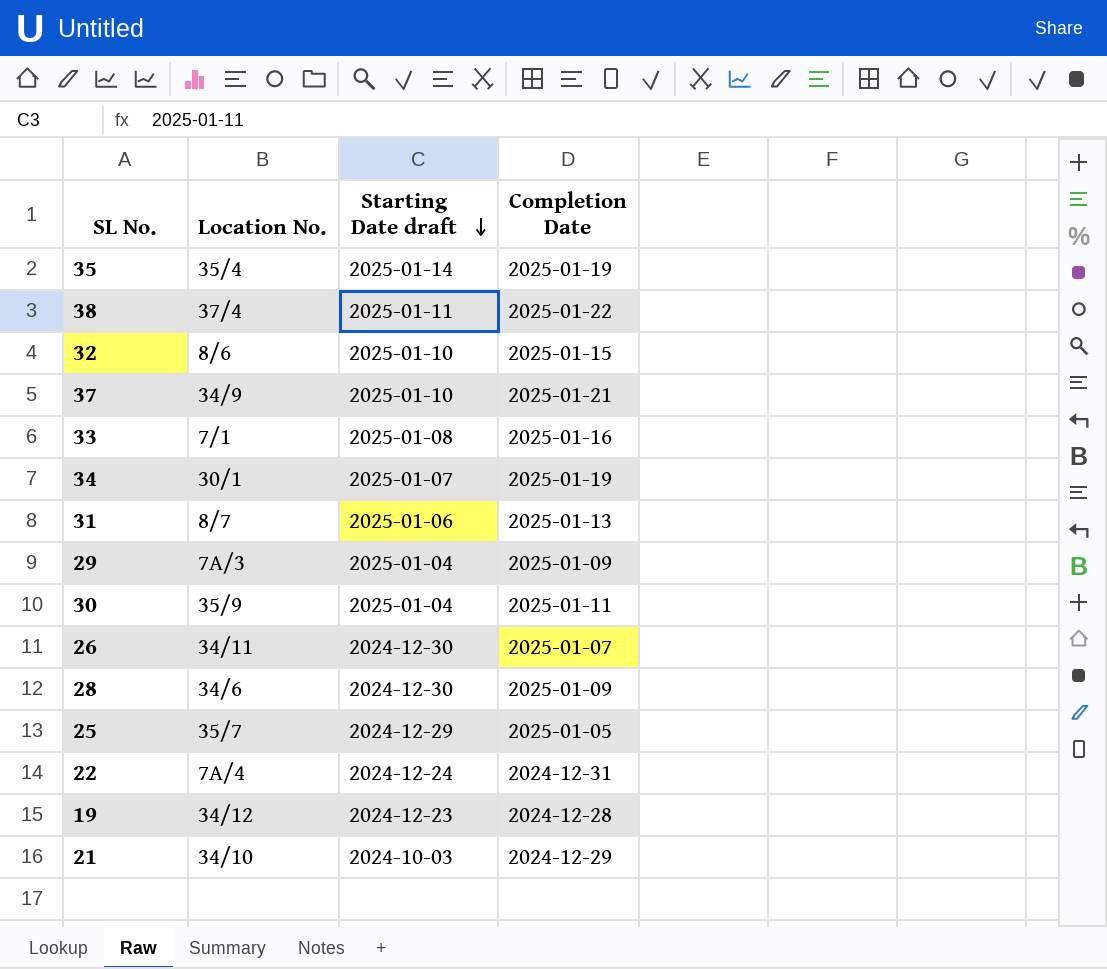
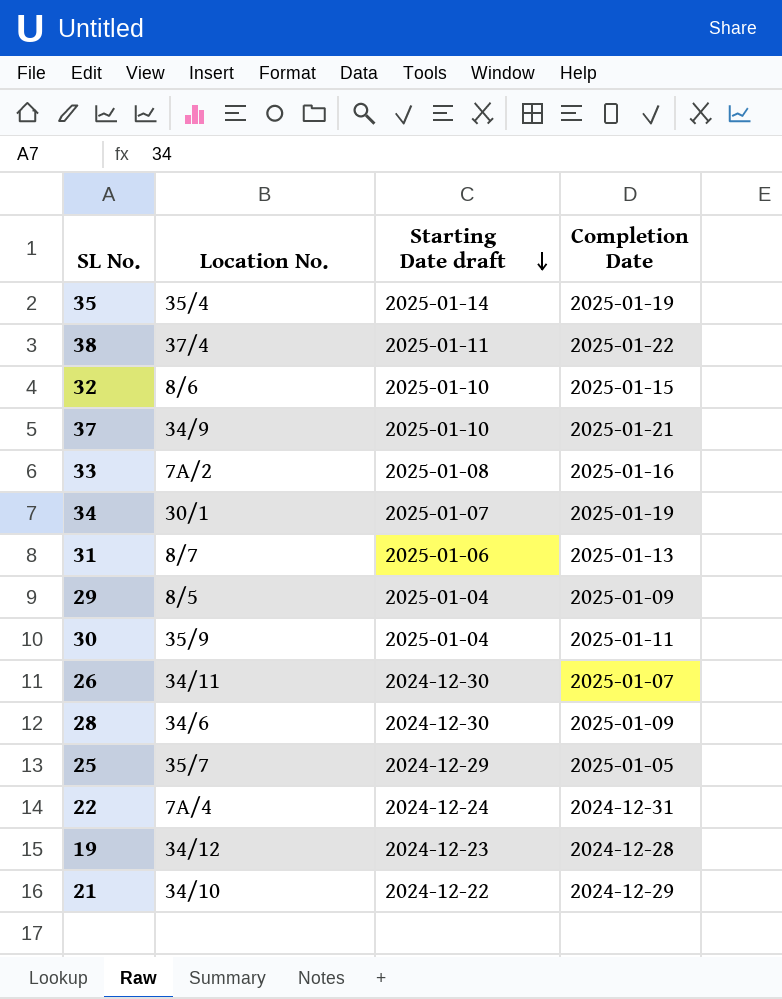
33 | Location No.: 7/1 -> 7A/2
29 | Location No.: 7A/3 -> 8/5
21 | Starting Date draft: 2024-10-03 -> 2024-12-22

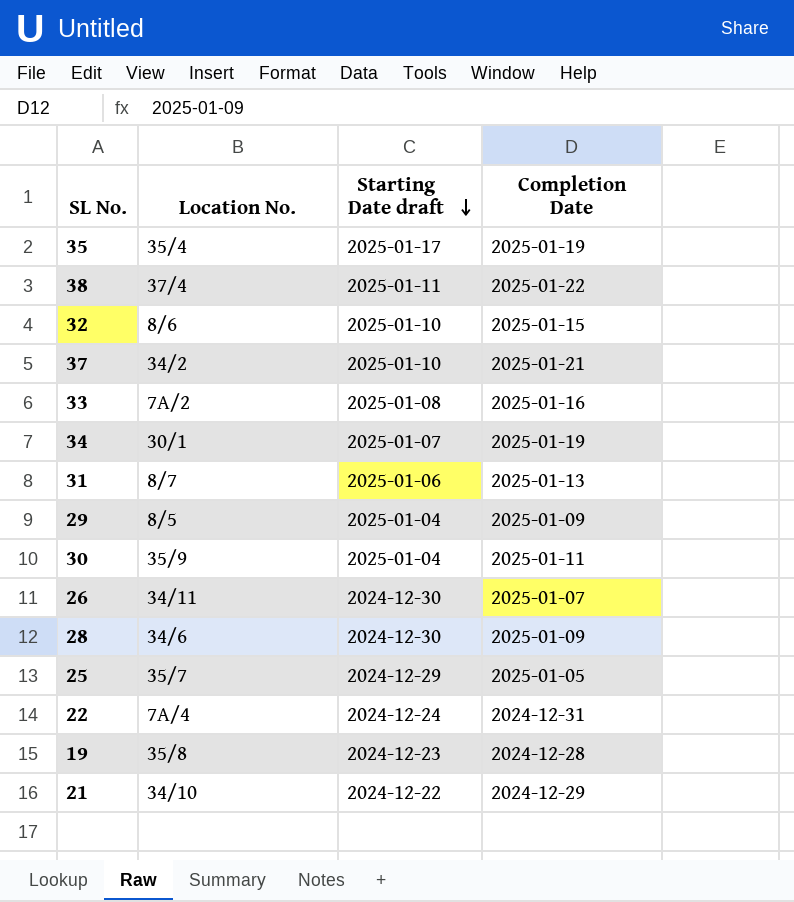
35 | Starting Date draft: 2025-01-14 -> 2025-01-17
37 | Location No.: 34/9 -> 34/2
19 | Location No.: 34/12 -> 35/8

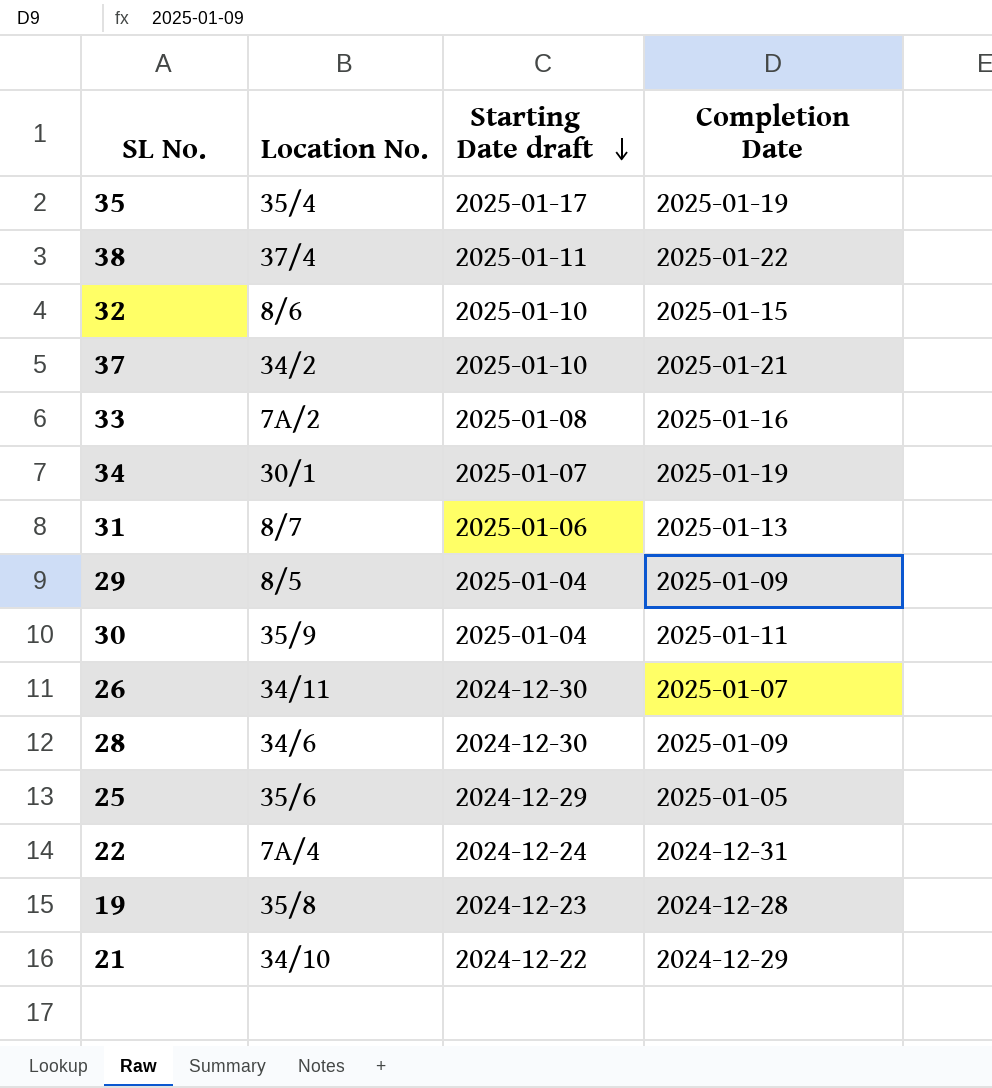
25 | Location No.: 35/7 -> 35/6

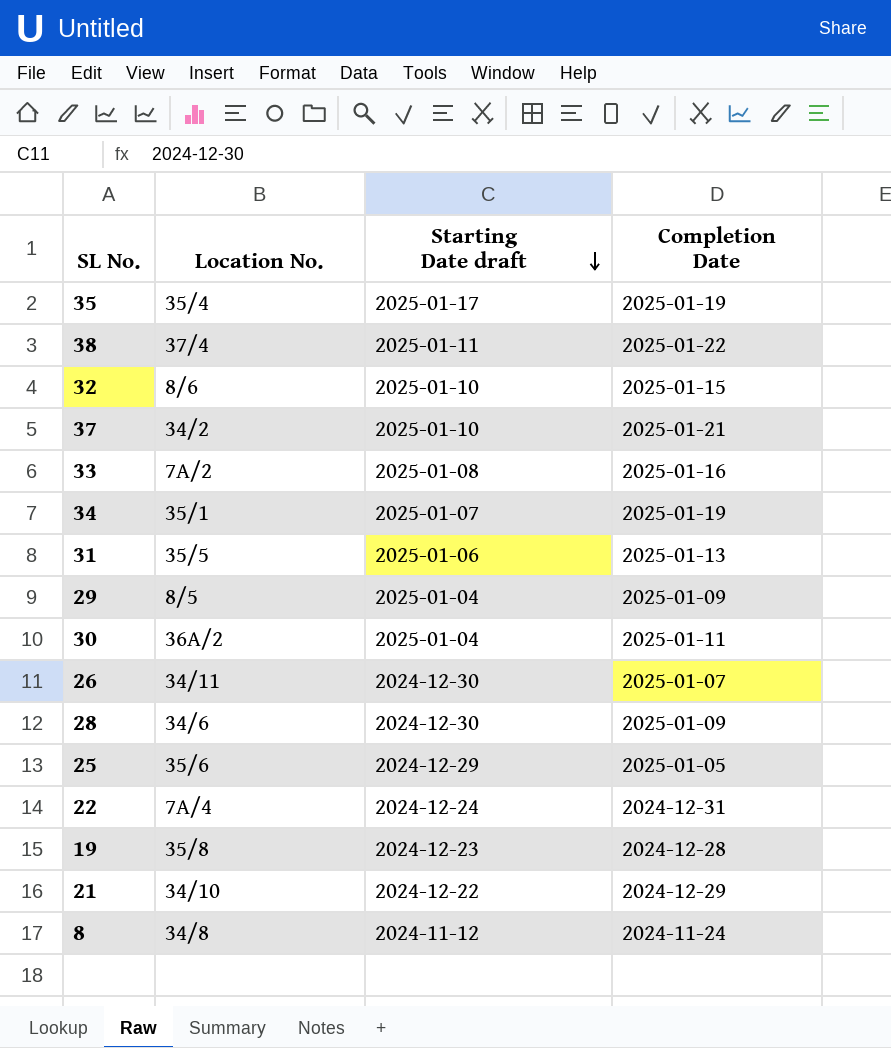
34 | Location No.: 30/1 -> 35/1
31 | Location No.: 8/7 -> 35/5
30 | Location No.: 35/9 -> 36A/2
row 8: none -> 34/8 | 2024-11-12 | 2024-11-24

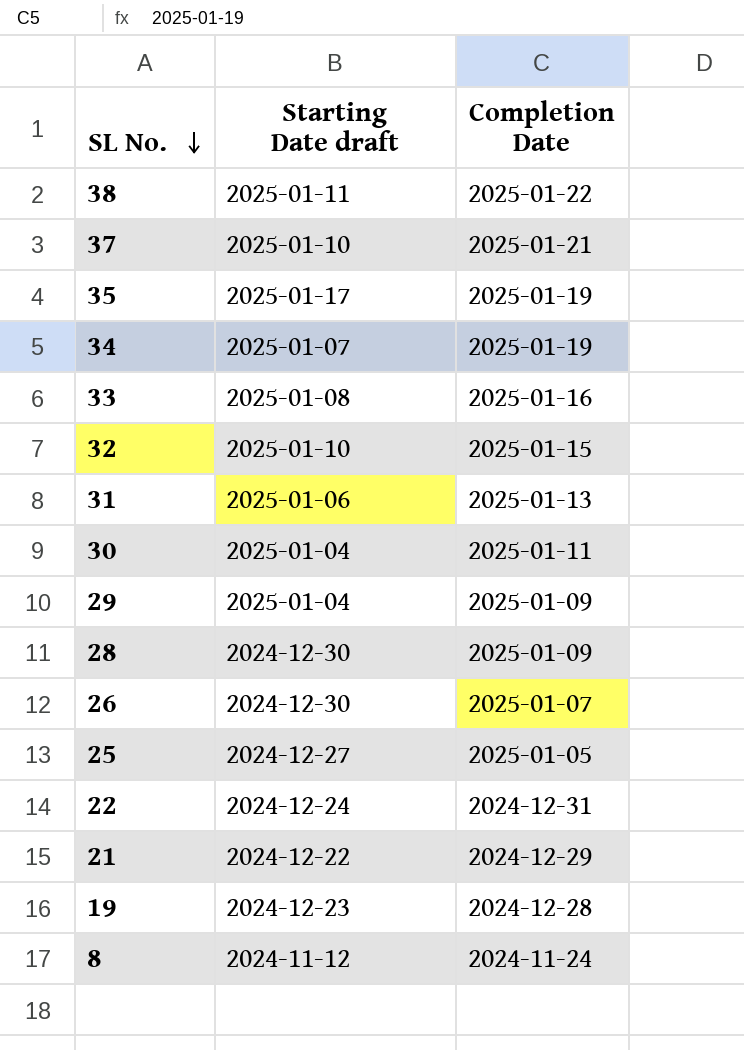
row order: Starting Date draft descending -> SL No. descending
column Location No. | position: 2 -> none
25 | Starting Date draft: 2024-12-29 -> 2024-12-27

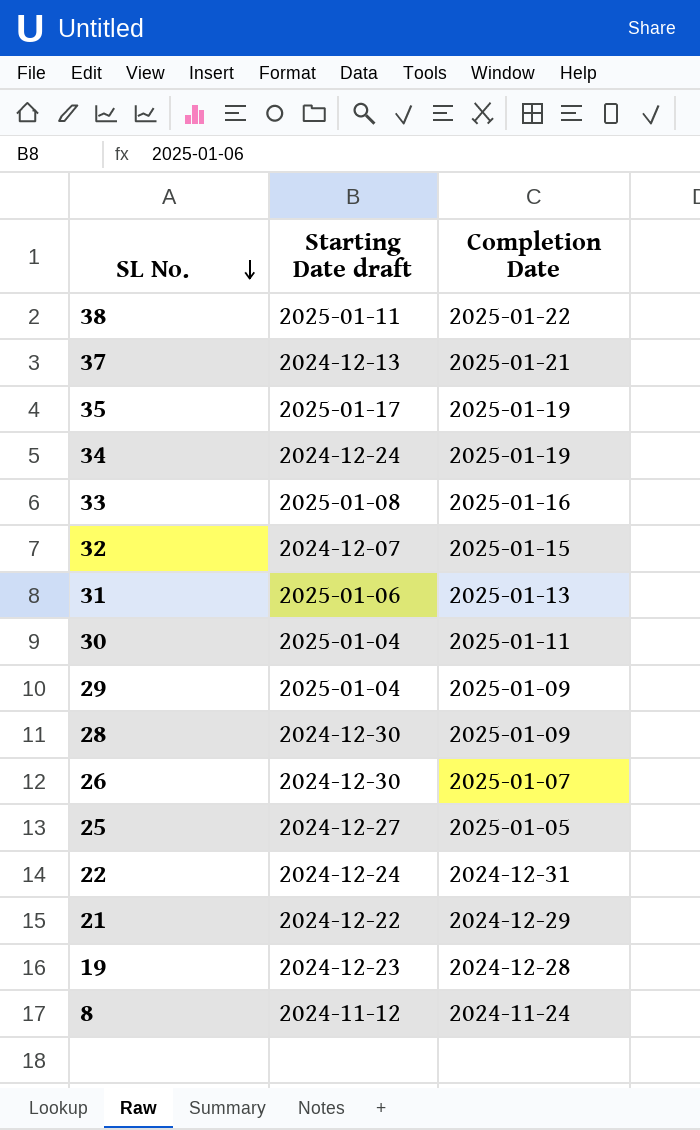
37 | Starting Date draft: 2025-01-10 -> 2024-12-13
34 | Starting Date draft: 2025-01-07 -> 2024-12-24
32 | Starting Date draft: 2025-01-10 -> 2024-12-07

